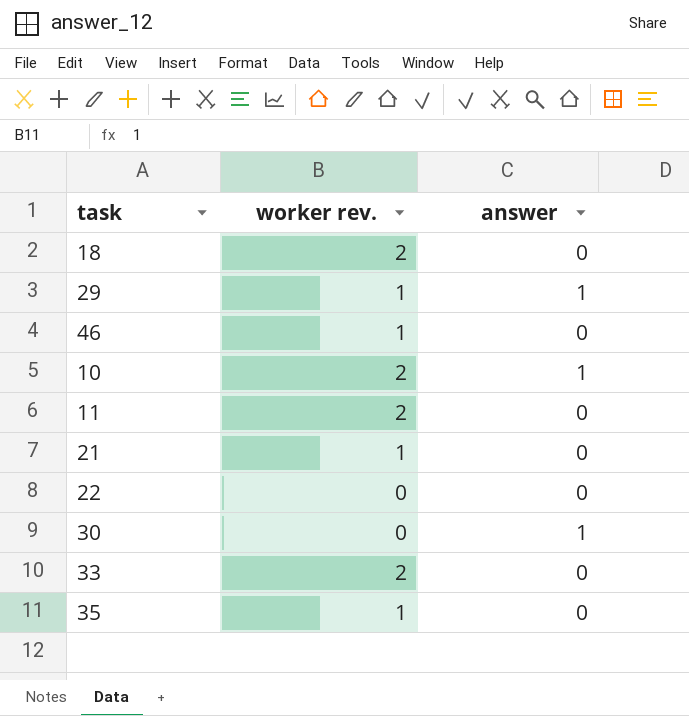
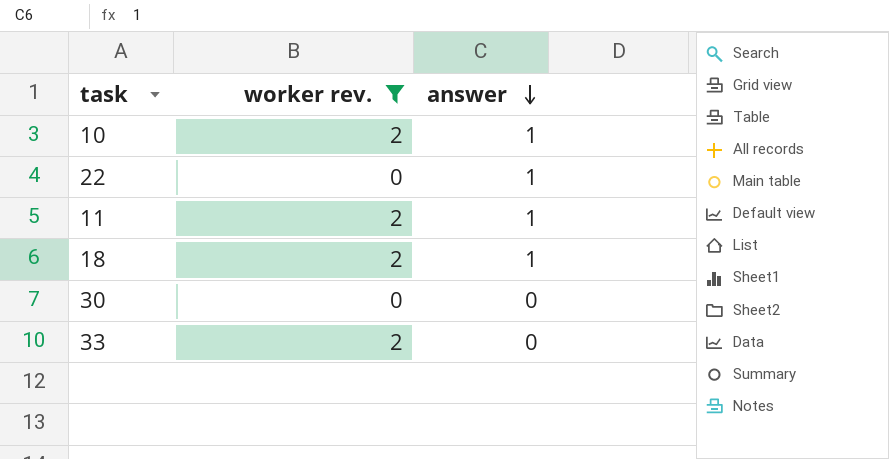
filter: none -> worker rev. != 1
row order: none -> answer descending
22 | answer: 0 -> 1
11 | answer: 0 -> 1
18 | answer: 0 -> 1
30 | answer: 1 -> 0

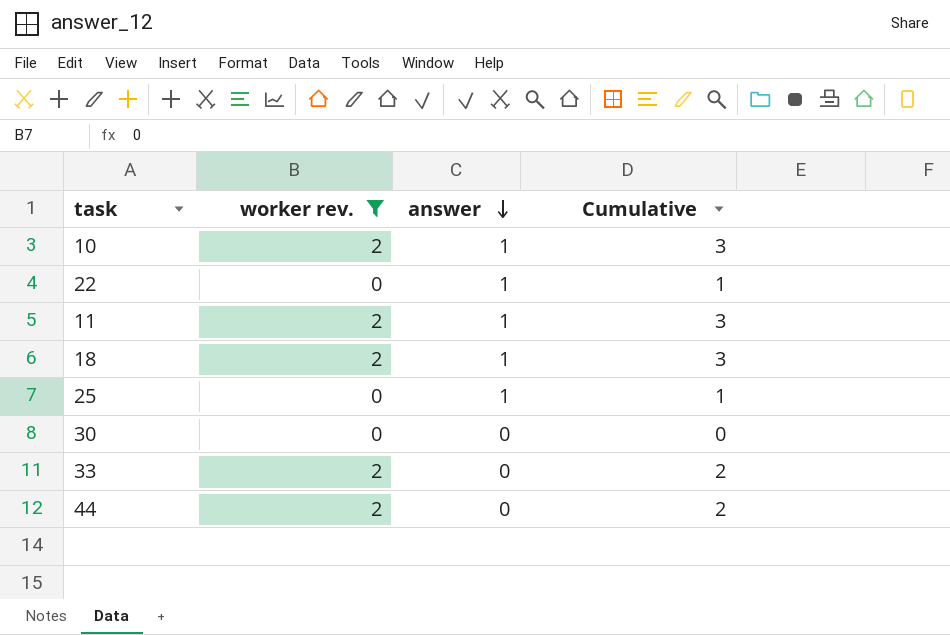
column Cumulative | formula: none -> [worker rev.] + [answer]
row 25: none -> 0 | 1 | 1
row 44: none -> 2 | 0 | 2

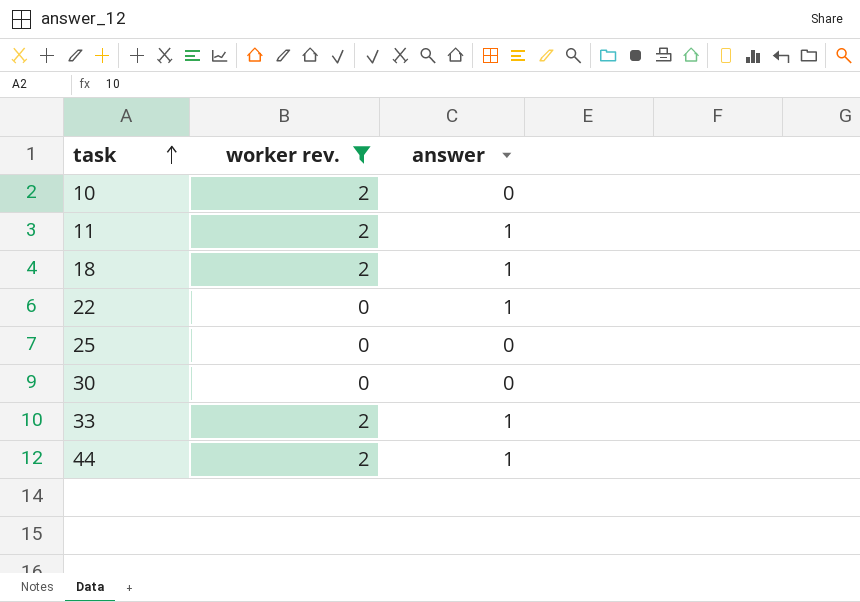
row order: answer descending -> task ascending
column Cumulative | formula: [worker rev.] + [answer] -> none
10 | answer: 1 -> 0
25 | answer: 1 -> 0
33 | answer: 0 -> 1
44 | answer: 0 -> 1

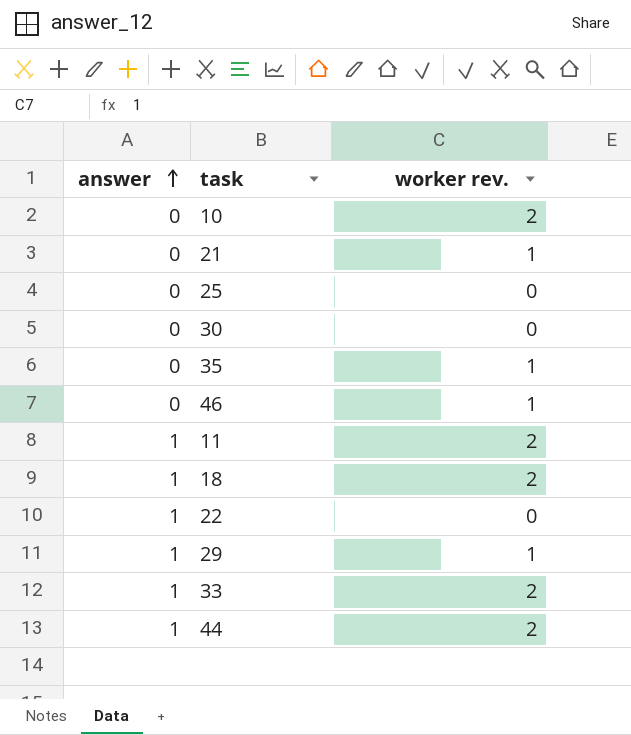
filter: worker rev. != 1 -> none
row order: task ascending -> answer ascending
column answer | position: 3 -> 1

